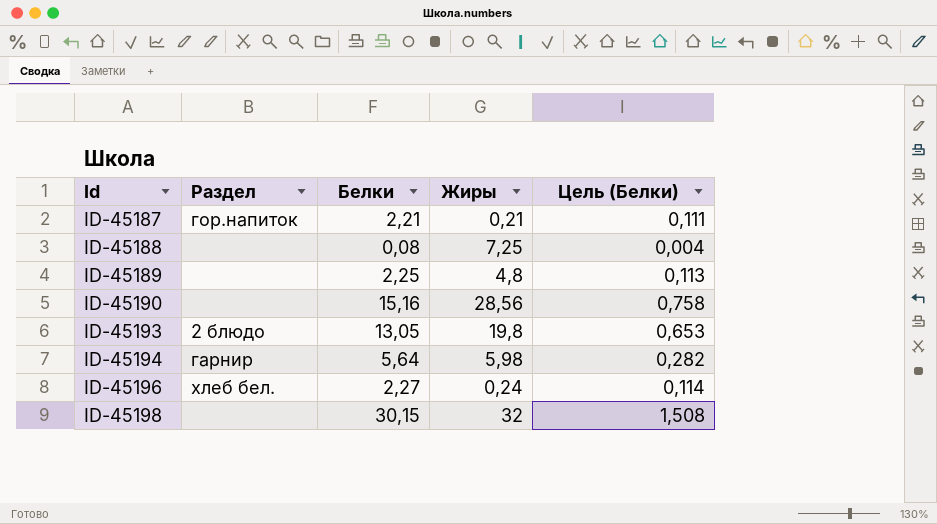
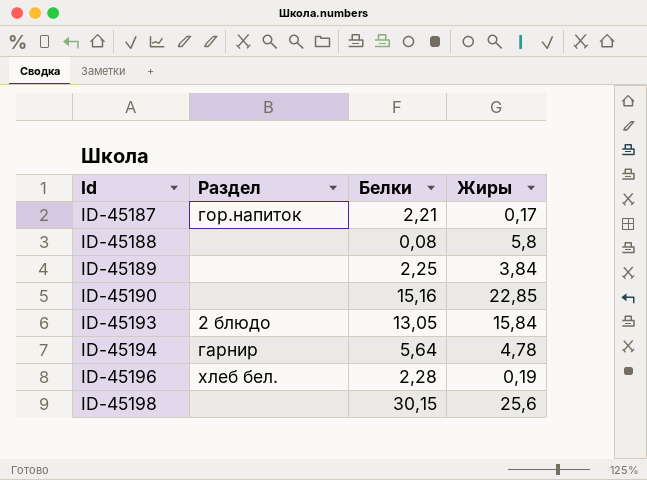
column Цель (Белки) | formula: [Белки] * 0,05 -> none
ID-45187 | Жиры: 0,21 -> 0,17
ID-45188 | Жиры: 7,25 -> 5,8
ID-45189 | Жиры: 4,8 -> 3,84
ID-45190 | Жиры: 28,56 -> 22,85
ID-45193 | Жиры: 19,8 -> 15,84
ID-45194 | Жиры: 5,98 -> 4,78
ID-45196 | Белки: 2,27 -> 2,28
ID-45196 | Жиры: 0,24 -> 0,19
ID-45198 | Жиры: 32 -> 25,6

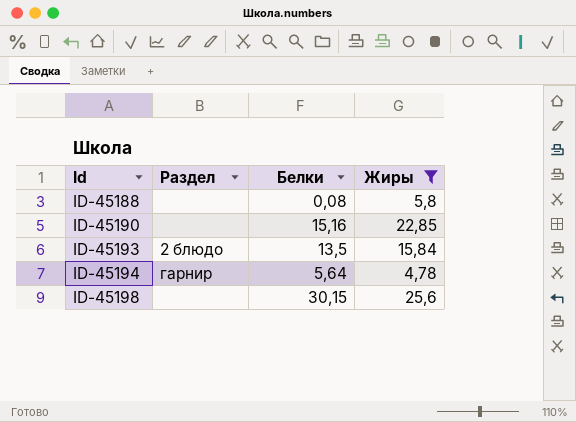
filter: none -> Жиры >= 4,78
ID-45193 | Белки: 13,05 -> 13,5

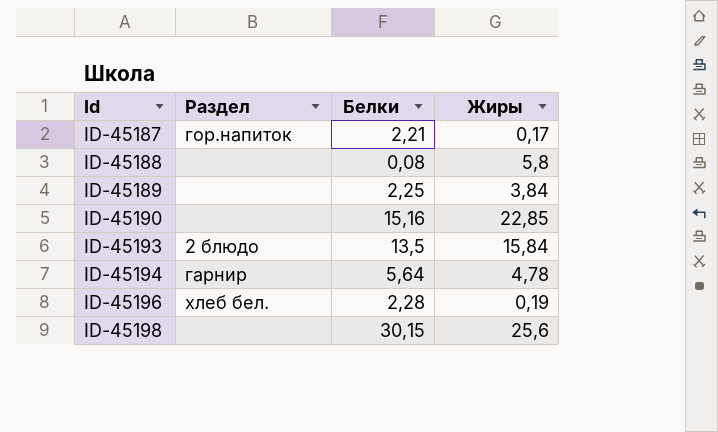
filter: Жиры >= 4,78 -> none

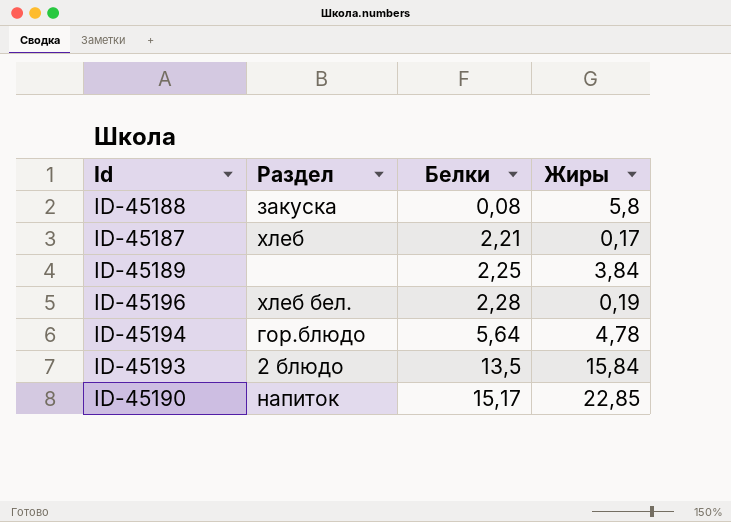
row order: Id ascending -> Белки ascending
row ID-45198: none | 30,15 | 25,6 -> none
ID-45188 | Раздел: none -> закуска
ID-45187 | Раздел: гор.напиток -> хлеб
ID-45194 | Раздел: гарнир -> гор.блюдо
ID-45190 | Раздел: none -> напиток
ID-45190 | Белки: 15,16 -> 15,17

